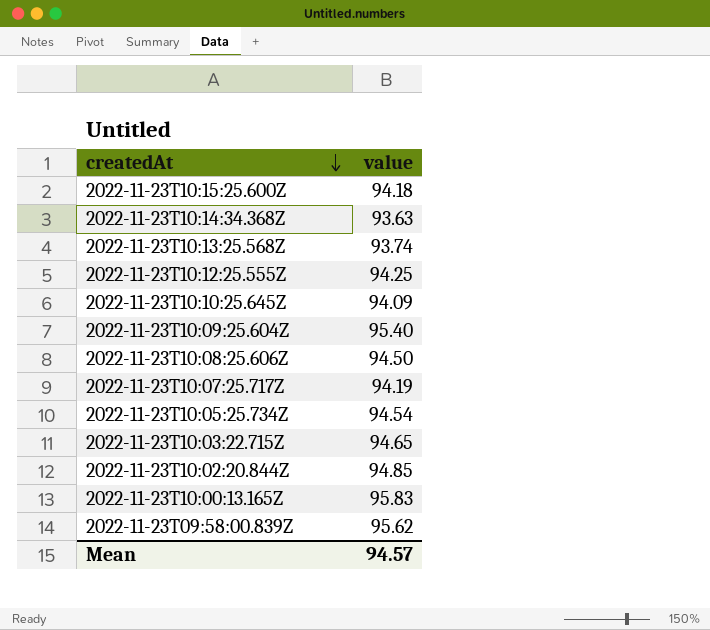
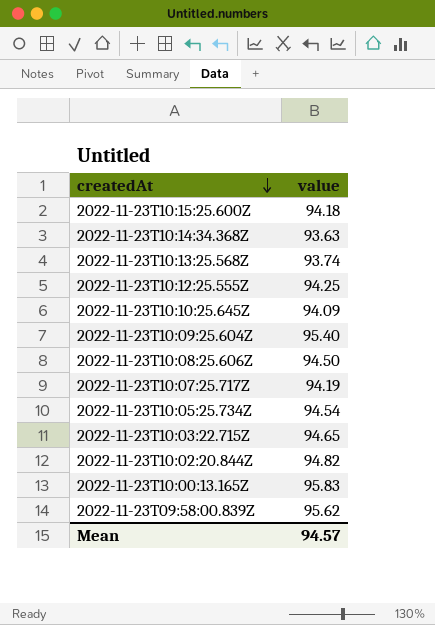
2022-11-23T10:02:20.844Z | value: 94.85 -> 94.82

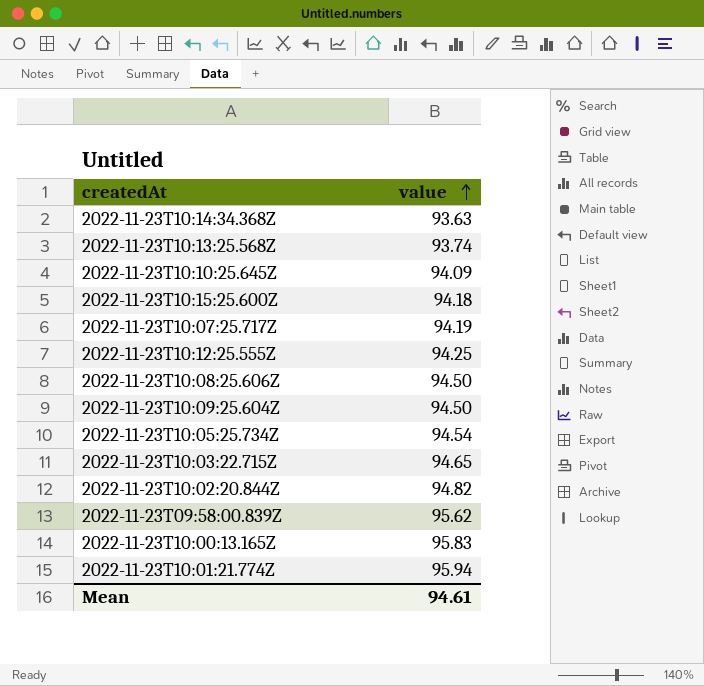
row order: createdAt descending -> value ascending
2022-11-23T10:09:25.604Z | value: 95.40 -> 94.50
row 2022-11-23T10:01:21.774Z: none -> 95.94
Mean | value: 94.57 -> 94.61

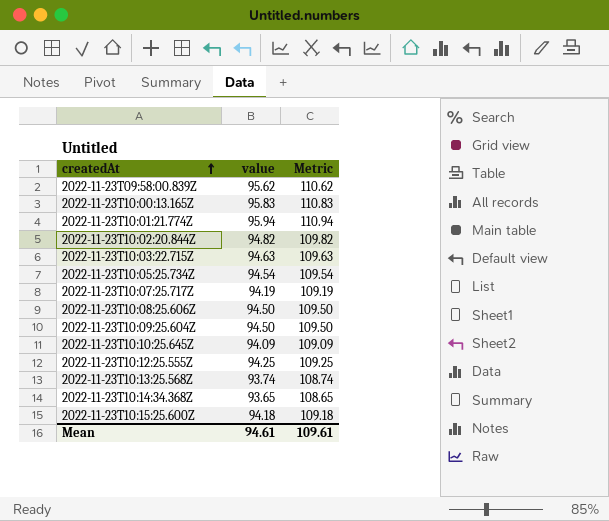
row order: value ascending -> createdAt ascending
column Metric | formula: none -> [value] + 15
2022-11-23T10:03:22.715Z | value: 94.65 -> 94.63
2022-11-23T10:14:34.368Z | value: 93.63 -> 93.65

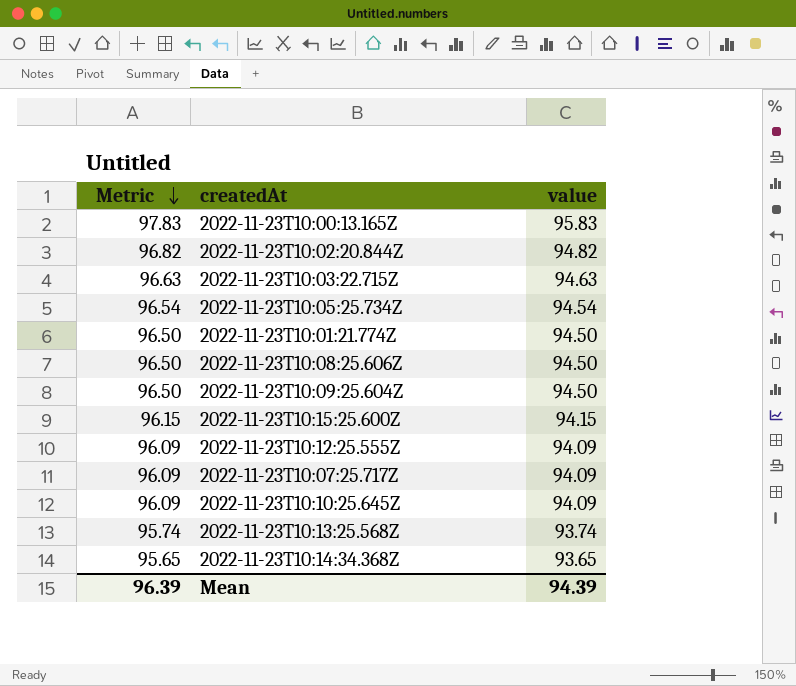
row order: createdAt ascending -> Metric descending
column Metric | formula: [value] + 15 -> [value] + 2
column Metric | position: 3 -> 1
row 2022-11-23T09:58:00.839Z: 95.62 | 110.62 -> none
2022-11-23T10:01:21.774Z | value: 95.94 -> 94.50
2022-11-23T10:15:25.600Z | value: 94.18 -> 94.15
2022-11-23T10:12:25.555Z | value: 94.25 -> 94.09
2022-11-23T10:07:25.717Z | value: 94.19 -> 94.09
Mean | Metric: 109.61 -> 96.39
Mean | value: 94.61 -> 94.39

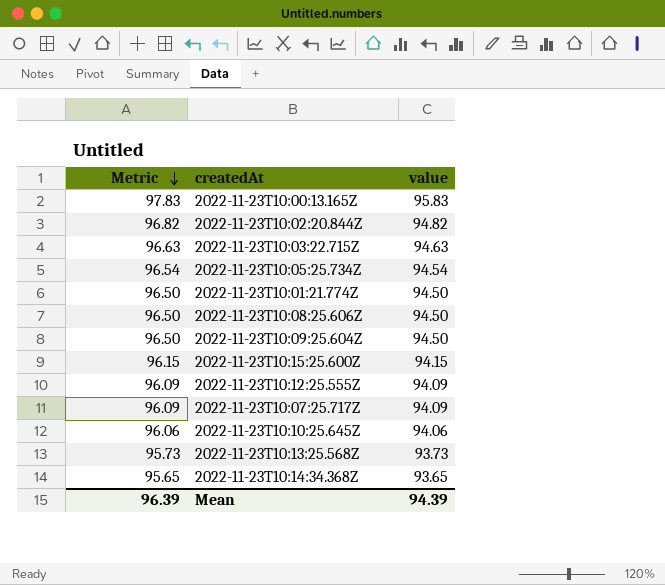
2022-11-23T10:10:25.645Z | Metric: 96.09 -> 96.06
2022-11-23T10:10:25.645Z | value: 94.09 -> 94.06
2022-11-23T10:13:25.568Z | Metric: 95.74 -> 95.73
2022-11-23T10:13:25.568Z | value: 93.74 -> 93.73

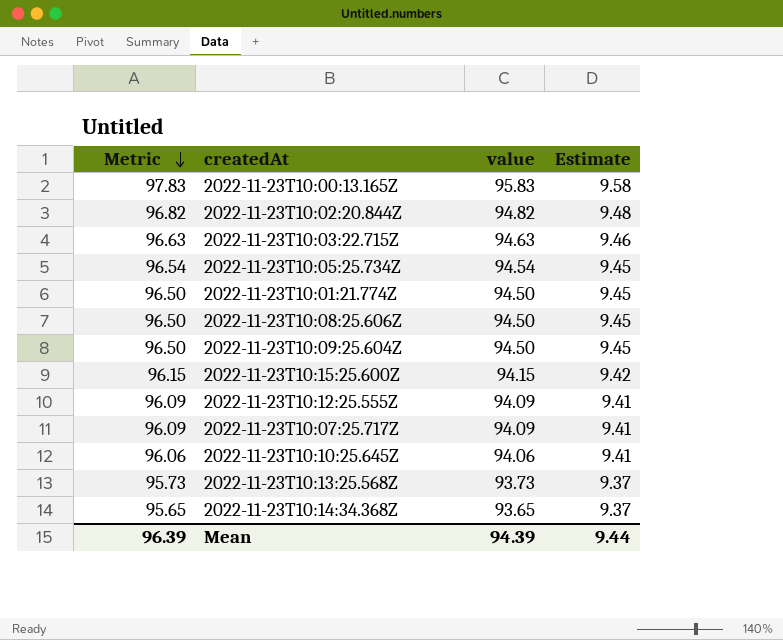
column Estimate | formula: none -> [value] * 0.1

